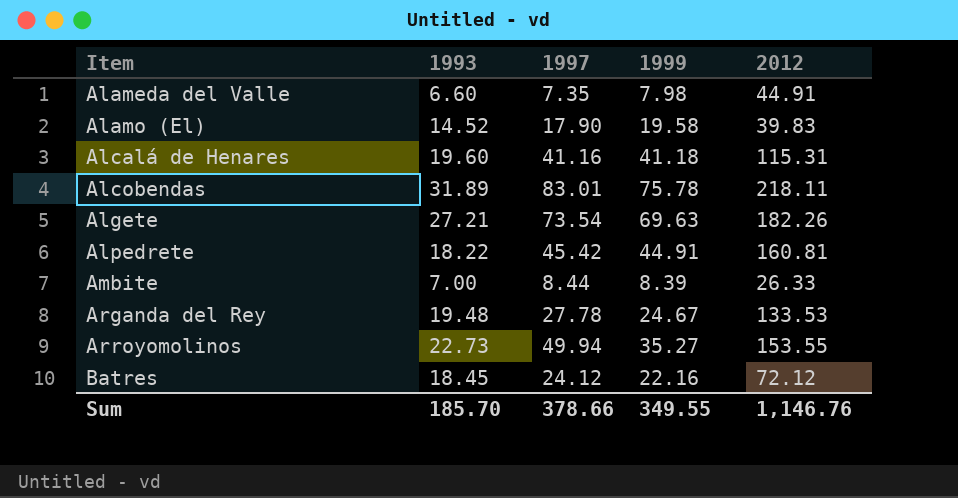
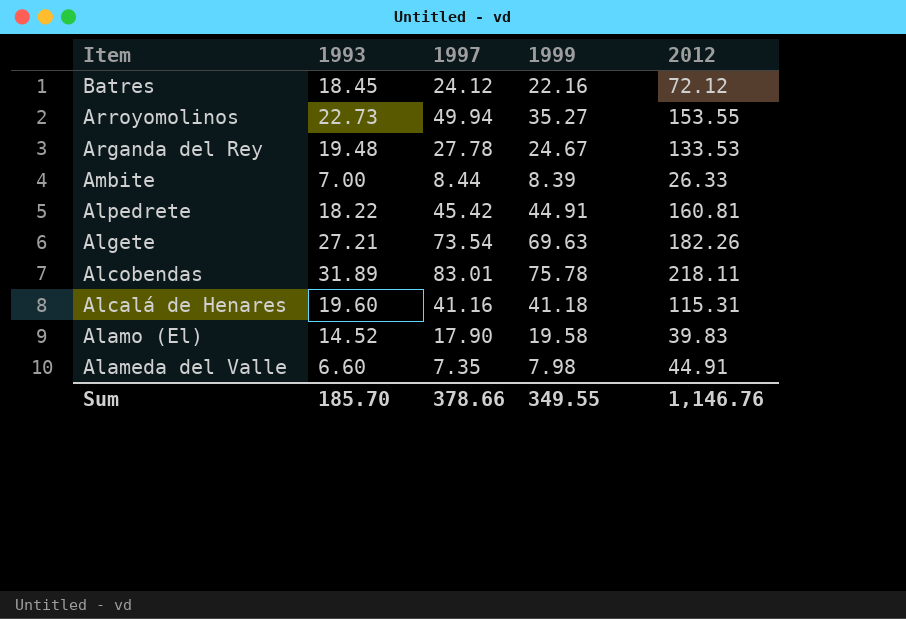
row order: Item ascending -> Item descending

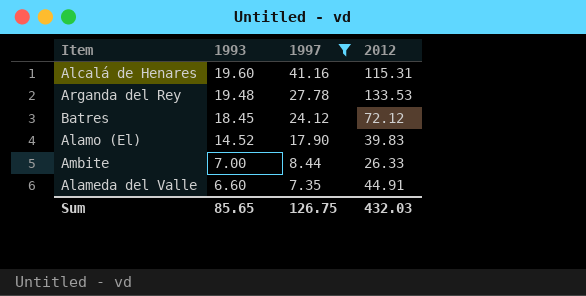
filter: none -> 1997 <= 41.16
row order: Item descending -> 1993 descending
column 1999 | position: 4 -> none
Sum | 1993: 185.70 -> 85.65
Sum | 1997: 378.66 -> 126.75
Sum | 2012: 1,146.76 -> 432.03

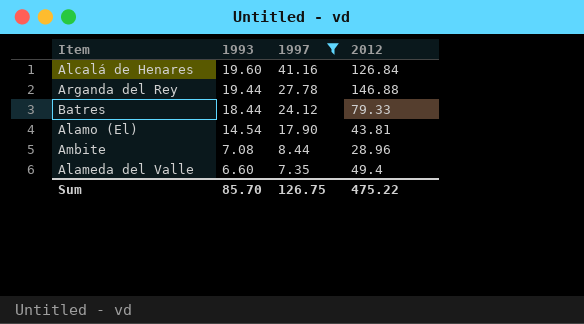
Alcalá de Henares | 2012: 115.31 -> 126.84
Arganda del Rey | 1993: 19.48 -> 19.44
Arganda del Rey | 2012: 133.53 -> 146.88
Batres | 1993: 18.45 -> 18.44
Batres | 2012: 72.12 -> 79.33
Alamo (El) | 1993: 14.52 -> 14.54
Alamo (El) | 2012: 39.83 -> 43.81
Ambite | 1993: 7.00 -> 7.08
Ambite | 2012: 26.33 -> 28.96
Alameda del Valle | 2012: 44.91 -> 49.4
Sum | 1993: 85.65 -> 85.70
Sum | 2012: 432.03 -> 475.22

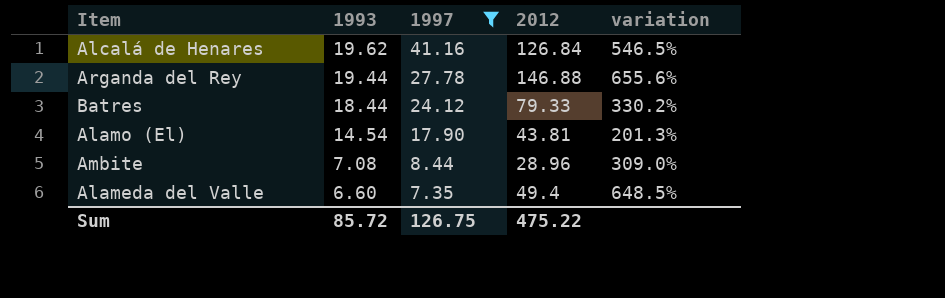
column variation | formula: none -> ([2012] - [1993]) / [1993]
Alcalá de Henares | 1993: 19.60 -> 19.62
Sum | 1993: 85.70 -> 85.72

